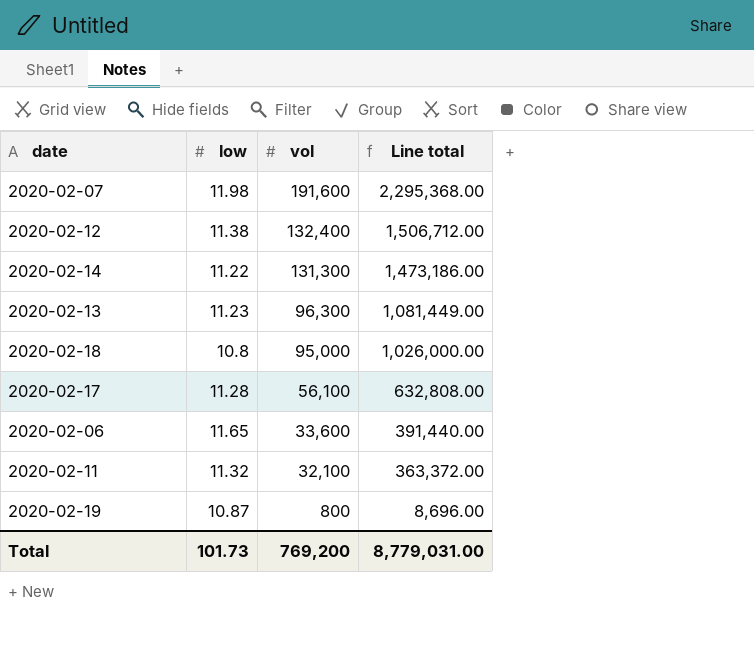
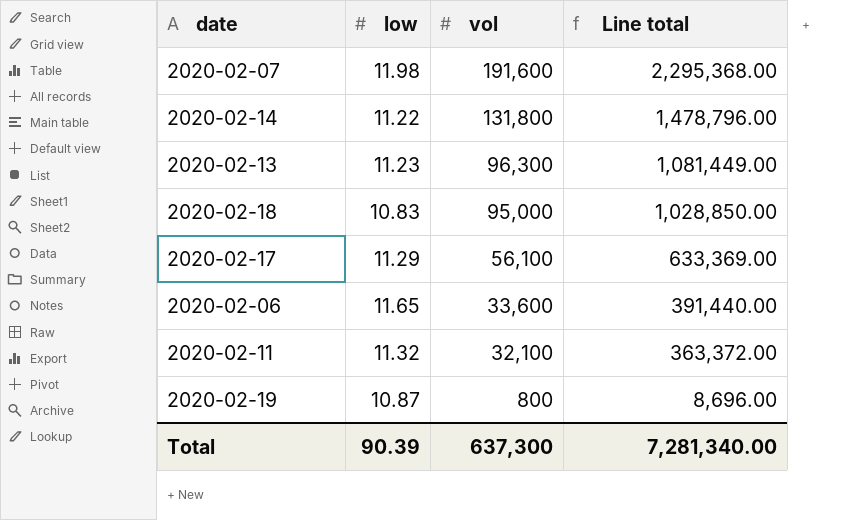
row 2020-02-12: 11.38 | 132,400 | 1,506,712.00 -> none
2020-02-14 | vol: 131,300 -> 131,800
2020-02-14 | Line total: 1,473,186.00 -> 1,478,796.00
2020-02-18 | low: 10.8 -> 10.83
2020-02-18 | Line total: 1,026,000.00 -> 1,028,850.00
2020-02-17 | low: 11.28 -> 11.29
2020-02-17 | Line total: 632,808.00 -> 633,369.00
Total | low: 101.73 -> 90.39
Total | vol: 769,200 -> 637,300
Total | Line total: 8,779,031.00 -> 7,281,340.00

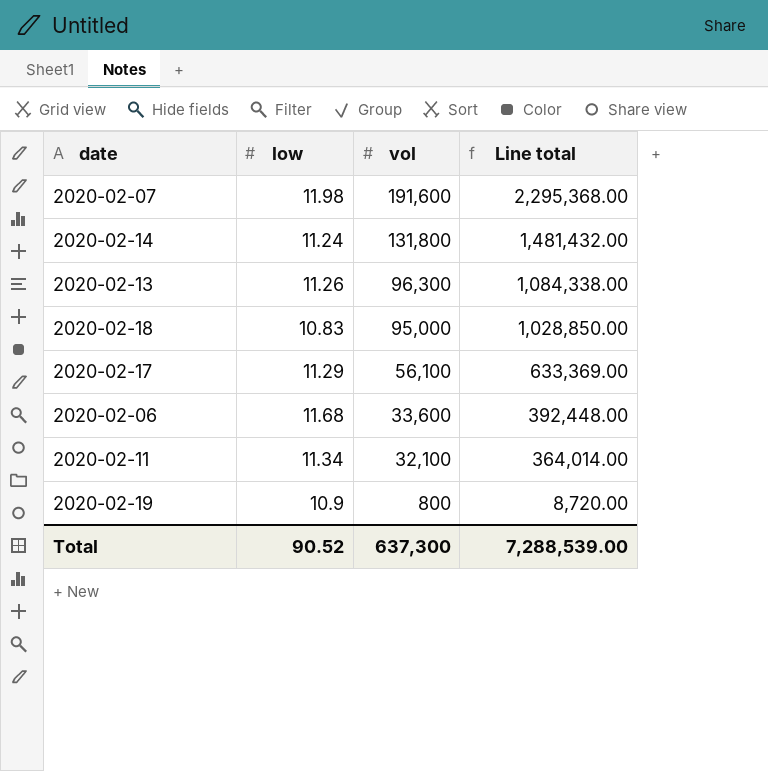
2020-02-14 | low: 11.22 -> 11.24
2020-02-14 | Line total: 1,478,796.00 -> 1,481,432.00
2020-02-13 | low: 11.23 -> 11.26
2020-02-13 | Line total: 1,081,449.00 -> 1,084,338.00
2020-02-06 | low: 11.65 -> 11.68
2020-02-06 | Line total: 391,440.00 -> 392,448.00
2020-02-11 | low: 11.32 -> 11.34
2020-02-11 | Line total: 363,372.00 -> 364,014.00
2020-02-19 | low: 10.87 -> 10.9
2020-02-19 | Line total: 8,696.00 -> 8,720.00
Total | low: 90.39 -> 90.52
Total | Line total: 7,281,340.00 -> 7,288,539.00

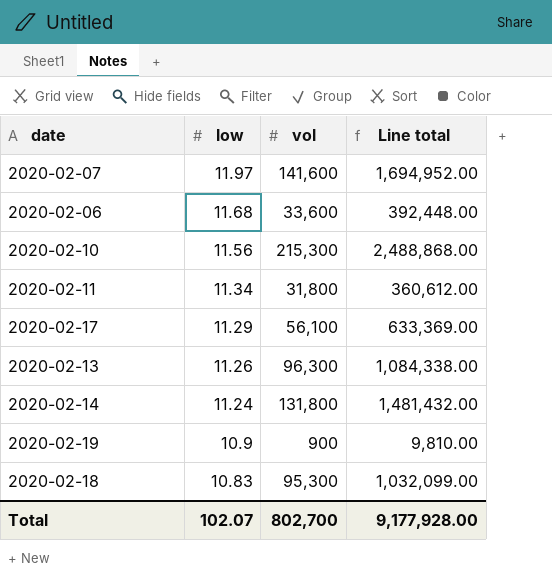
row order: vol descending -> low descending
2020-02-07 | low: 11.98 -> 11.97
2020-02-07 | vol: 191,600 -> 141,600
2020-02-07 | Line total: 2,295,368.00 -> 1,694,952.00
row 2020-02-10: none -> 11.56 | 215,300 | 2,488,868.00
2020-02-11 | vol: 32,100 -> 31,800
2020-02-11 | Line total: 364,014.00 -> 360,612.00
2020-02-19 | vol: 800 -> 900
2020-02-19 | Line total: 8,720.00 -> 9,810.00
2020-02-18 | vol: 95,000 -> 95,300
2020-02-18 | Line total: 1,028,850.00 -> 1,032,099.00
Total | low: 90.52 -> 102.07
Total | vol: 637,300 -> 802,700
Total | Line total: 7,288,539.00 -> 9,177,928.00

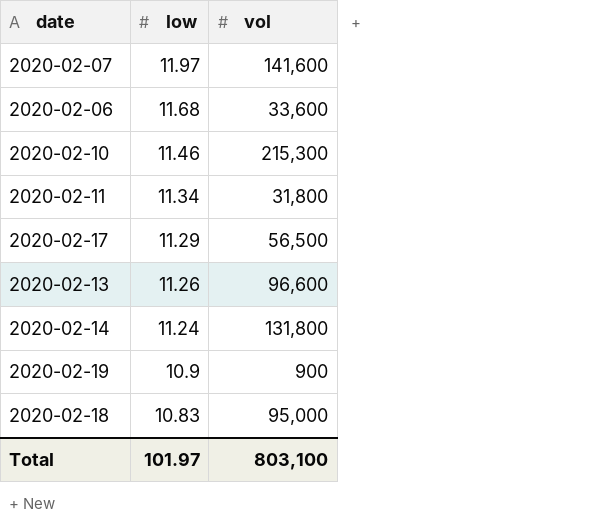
column Line total | formula: [low] * [vol] -> none
2020-02-10 | low: 11.56 -> 11.46
2020-02-17 | vol: 56,100 -> 56,500
2020-02-13 | vol: 96,300 -> 96,600
2020-02-18 | vol: 95,300 -> 95,000
Total | low: 102.07 -> 101.97
Total | vol: 802,700 -> 803,100

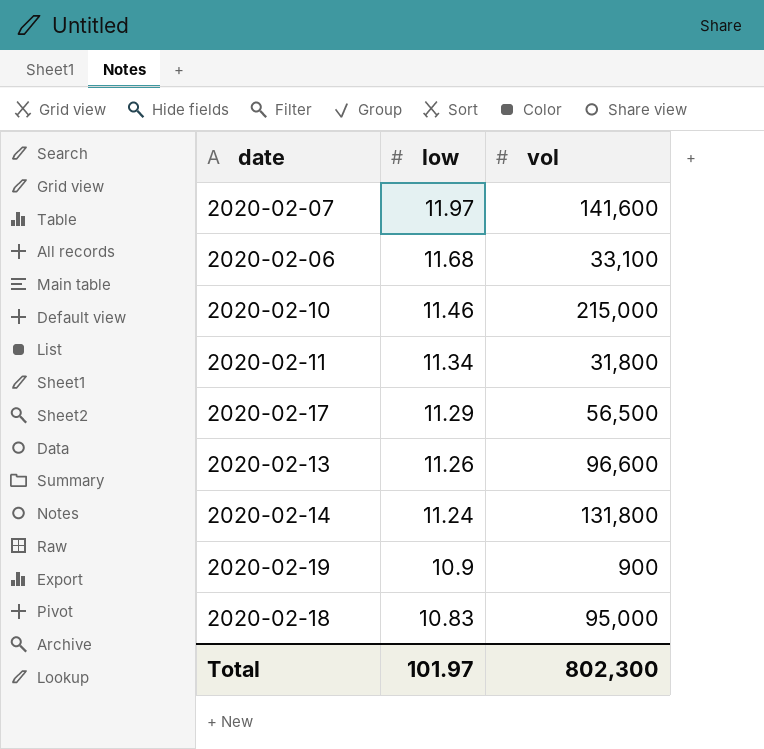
2020-02-06 | vol: 33,600 -> 33,100
2020-02-10 | vol: 215,300 -> 215,000
Total | vol: 803,100 -> 802,300

